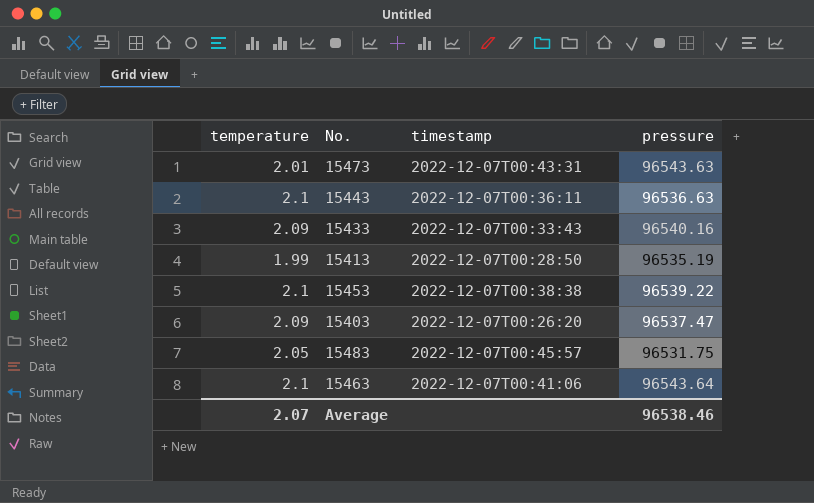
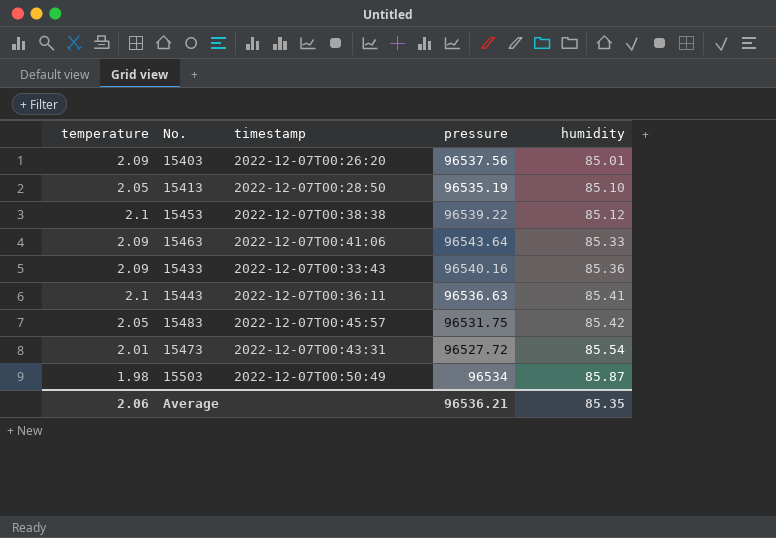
row order: none -> humidity ascending
column humidity | position: none -> 5
15403 | pressure: 96537.47 -> 96537.56
15413 | temperature: 1.99 -> 2.05
15463 | temperature: 2.1 -> 2.09
15473 | pressure: 96543.63 -> 96527.72
row 15503: none -> 1.98 | 2022-12-07T00:50:49 | 96534 | 85.87
Average | temperature: 2.07 -> 2.06
Average | pressure: 96538.46 -> 96536.21

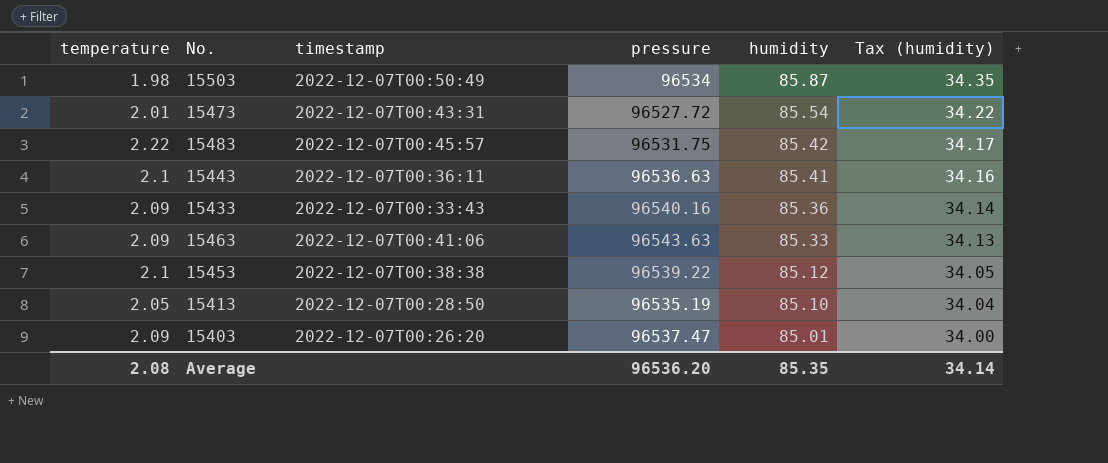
row order: humidity ascending -> humidity descending
column Tax (humidity) | formula: none -> [humidity] * 0.4
15483 | temperature: 2.05 -> 2.22
15463 | pressure: 96543.64 -> 96543.63
15403 | pressure: 96537.56 -> 96537.47
Average | temperature: 2.06 -> 2.08
Average | pressure: 96536.21 -> 96536.20

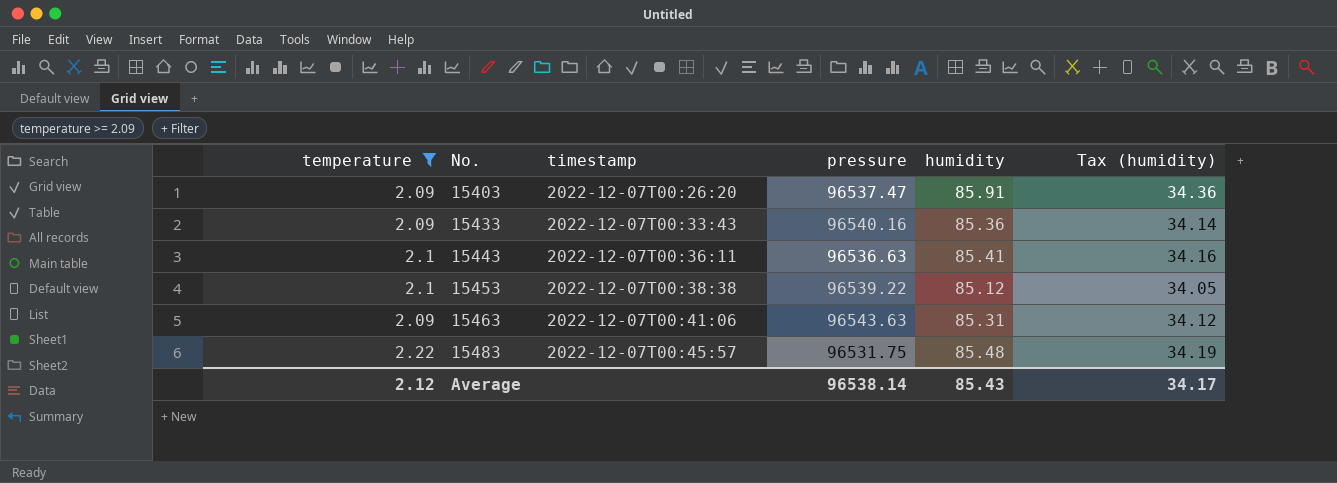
filter: none -> temperature >= 2.09
row order: humidity descending -> No. ascending
15403 | humidity: 85.01 -> 85.91
15403 | Tax (humidity): 34.00 -> 34.36
15463 | humidity: 85.33 -> 85.31
15463 | Tax (humidity): 34.13 -> 34.12
15483 | humidity: 85.42 -> 85.48
15483 | Tax (humidity): 34.17 -> 34.19
Average | temperature: 2.08 -> 2.12
Average | pressure: 96536.20 -> 96538.14
Average | humidity: 85.35 -> 85.43
Average | Tax (humidity): 34.14 -> 34.17

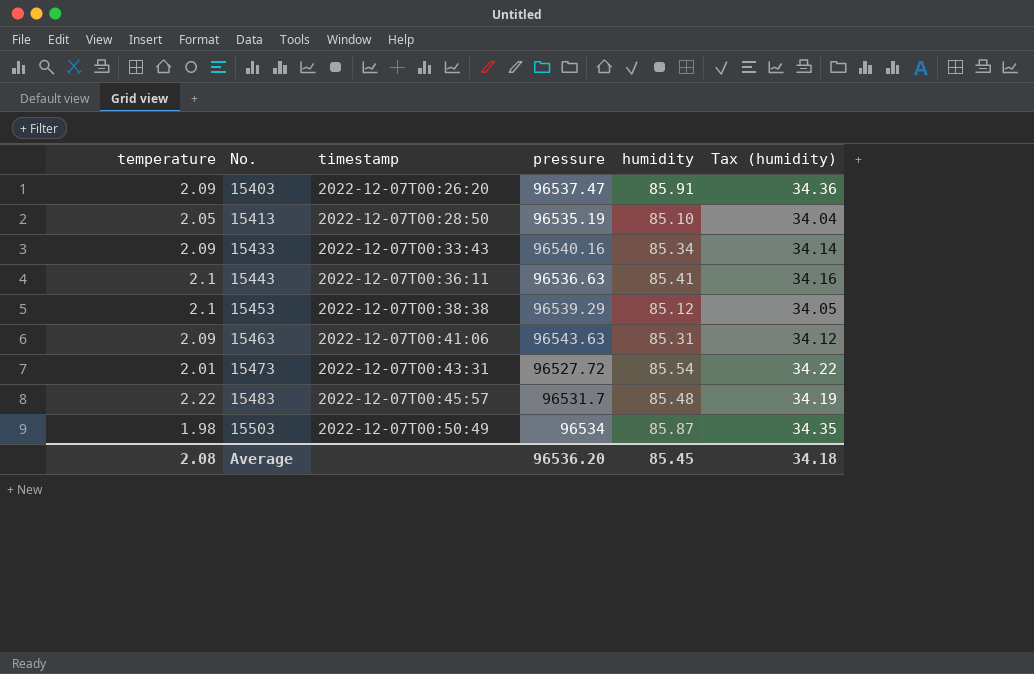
filter: temperature >= 2.09 -> none
15433 | humidity: 85.36 -> 85.34
15453 | pressure: 96539.22 -> 96539.29
15483 | pressure: 96531.75 -> 96531.7
Average | temperature: 2.12 -> 2.08
Average | pressure: 96538.14 -> 96536.20
Average | humidity: 85.43 -> 85.45
Average | Tax (humidity): 34.17 -> 34.18

